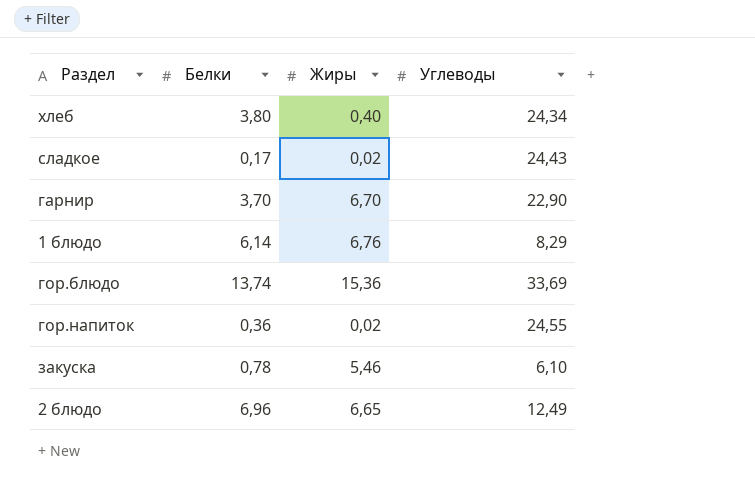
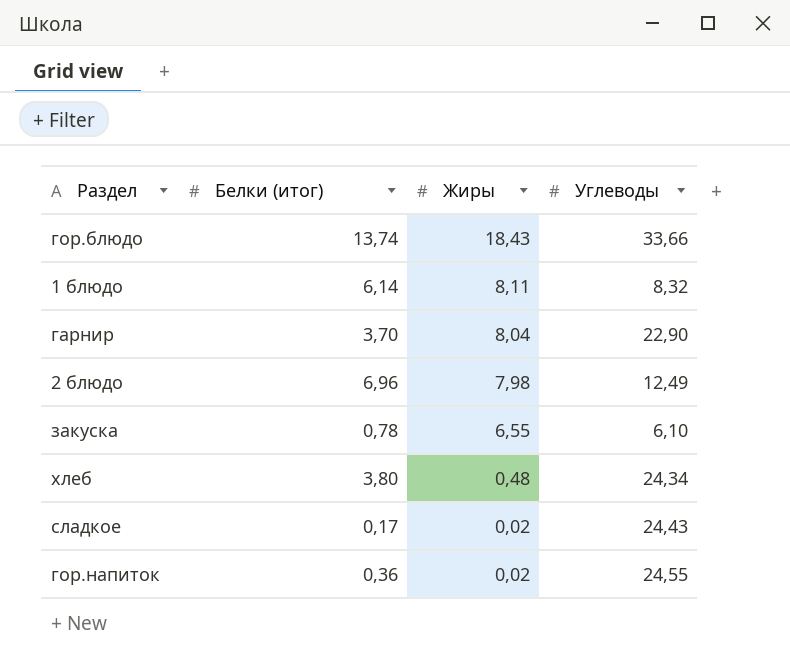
row order: none -> Жиры descending
column name: Белки -> Белки (итог)
гор.блюдо | Жиры: 15,36 -> 18,43
гор.блюдо | Углеводы: 33,69 -> 33,66
1 блюдо | Жиры: 6,76 -> 8,11
1 блюдо | Углеводы: 8,29 -> 8,32
гарнир | Жиры: 6,70 -> 8,04
2 блюдо | Жиры: 6,65 -> 7,98
закуска | Жиры: 5,46 -> 6,55
хлеб | Жиры: 0,40 -> 0,48

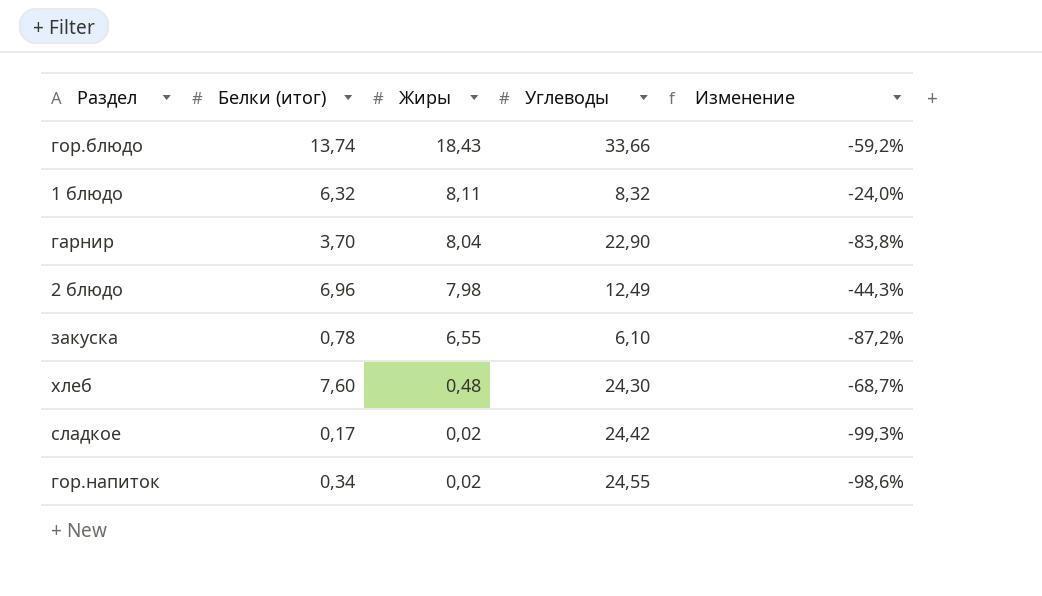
column Изменение | formula: none -> ([Белки (итог)] - [Углеводы]) / [Углеводы]
1 блюдо | Белки (итог): 6,14 -> 6,32
хлеб | Белки (итог): 3,80 -> 7,60
хлеб | Углеводы: 24,34 -> 24,30
сладкое | Углеводы: 24,43 -> 24,42
гор.напиток | Белки (итог): 0,36 -> 0,34

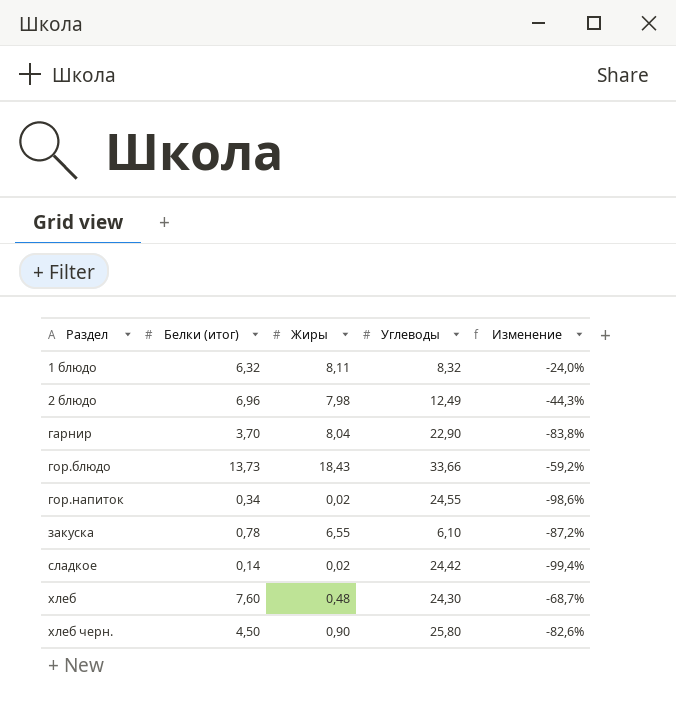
row order: Жиры descending -> Раздел ascending
гор.блюдо | Белки (итог): 13,74 -> 13,73
сладкое | Белки (итог): 0,17 -> 0,14
сладкое | Изменение: -99,3% -> -99,4%
row хлеб черн.: none -> 4,50 | 0,90 | 25,80 | -82,6%

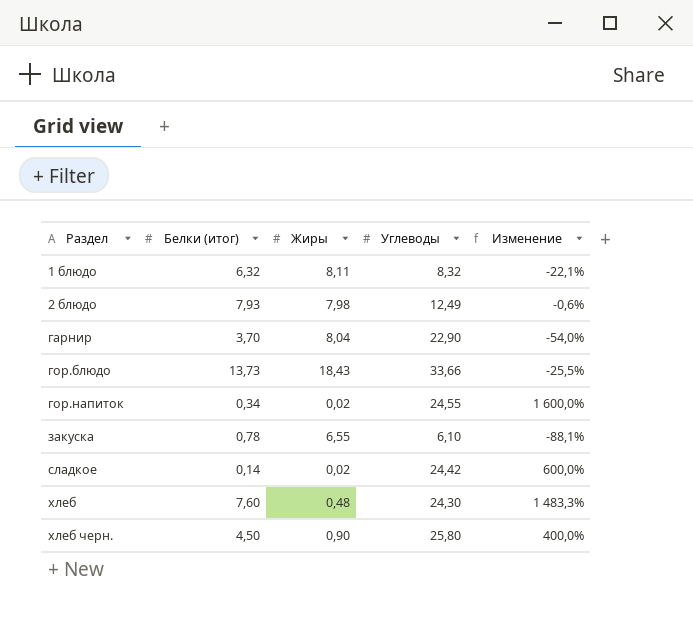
column Изменение | formula: ([Белки (итог)] - [Углеводы]) / [Углеводы] -> ([Белки (итог)] - [Жиры]) / [Жиры]
2 блюдо | Белки (итог): 6,96 -> 7,93

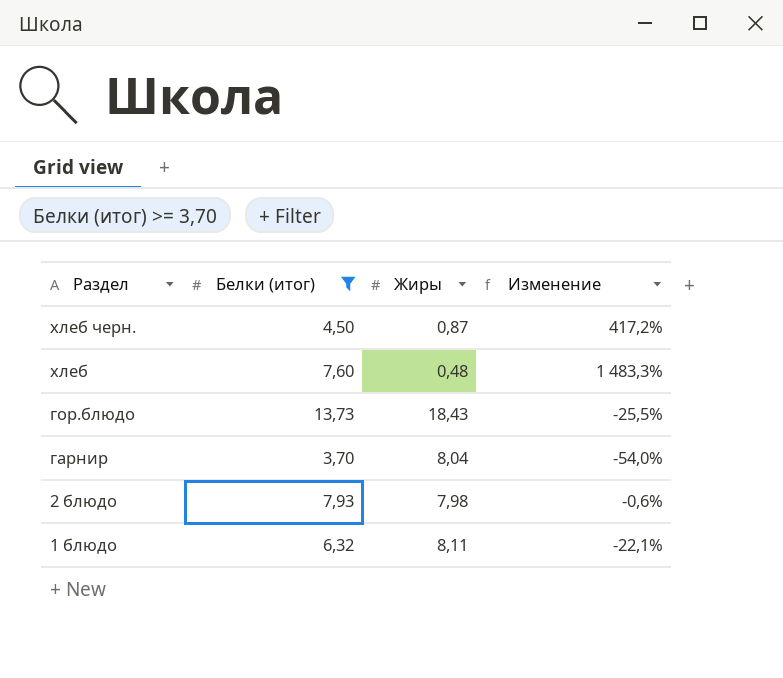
filter: none -> Белки (итог) >= 3,70
row order: Раздел ascending -> Раздел descending
column Углеводы | position: 4 -> none
хлеб черн. | Жиры: 0,90 -> 0,87
хлеб черн. | Изменение: 400,0% -> 417,2%

